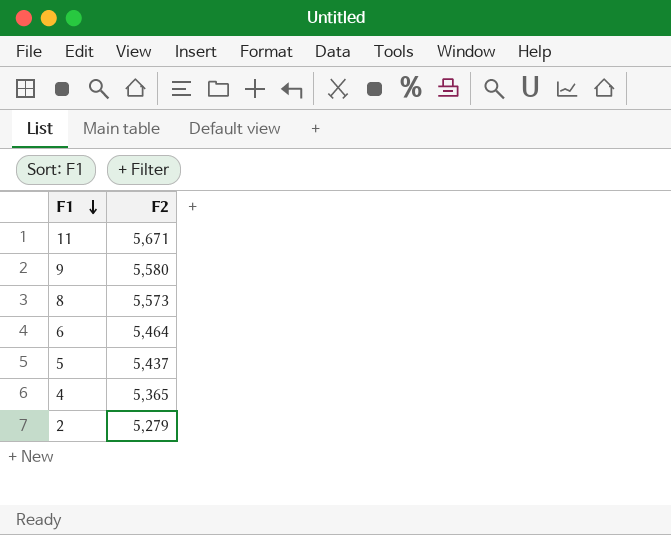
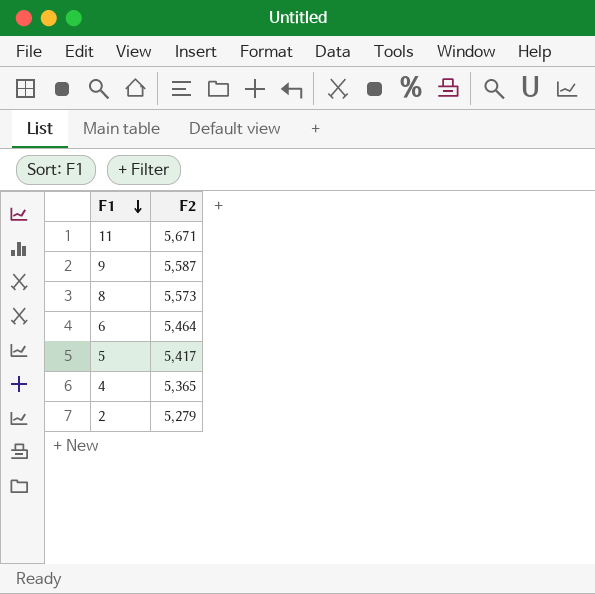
9 | F2: 5,580 -> 5,587
5 | F2: 5,437 -> 5,417

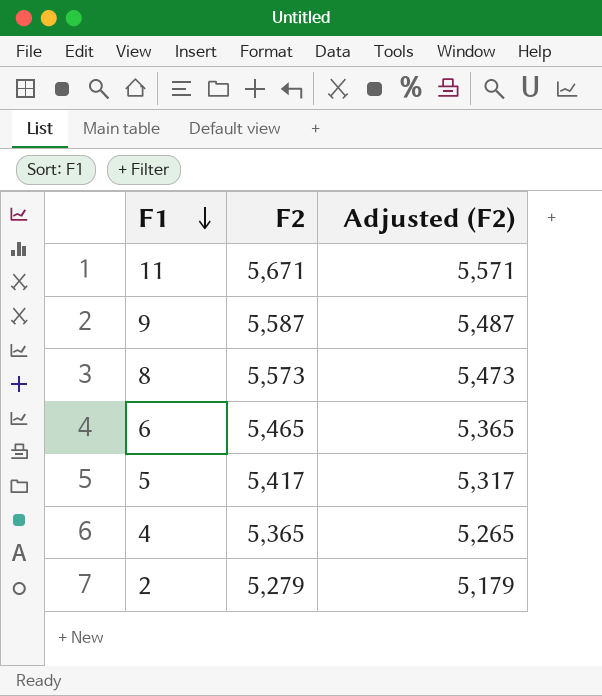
column Adjusted (F2) | formula: none -> [F2] - 100
6 | F2: 5,464 -> 5,465

